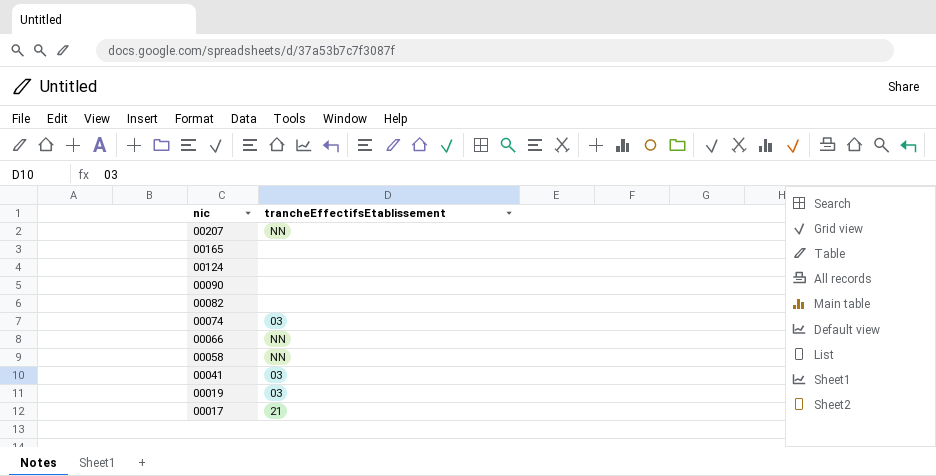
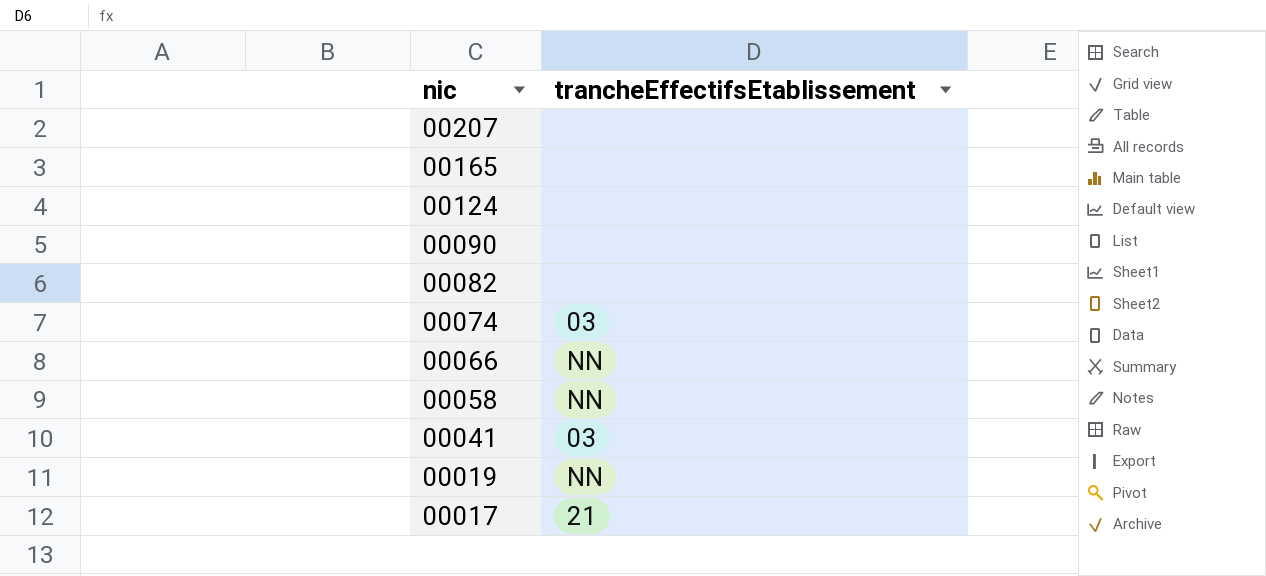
00207 | trancheEffectifsEtablissement: NN -> none
00019 | trancheEffectifsEtablissement: 03 -> NN

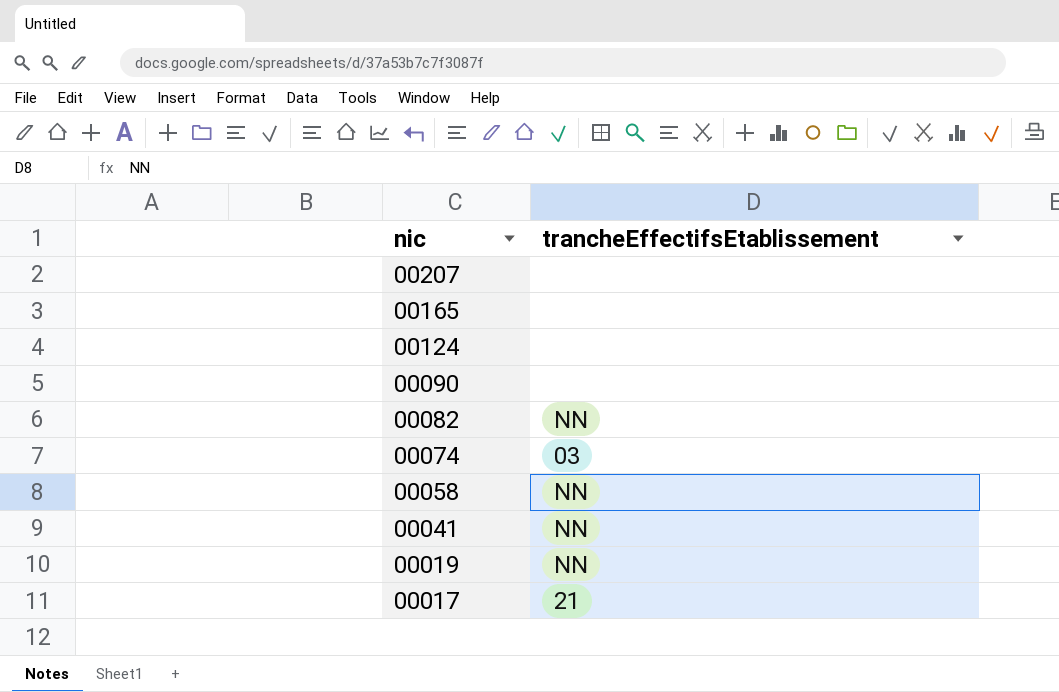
row 00066: NN -> none
00082 | trancheEffectifsEtablissement: none -> NN
00041 | trancheEffectifsEtablissement: 03 -> NN

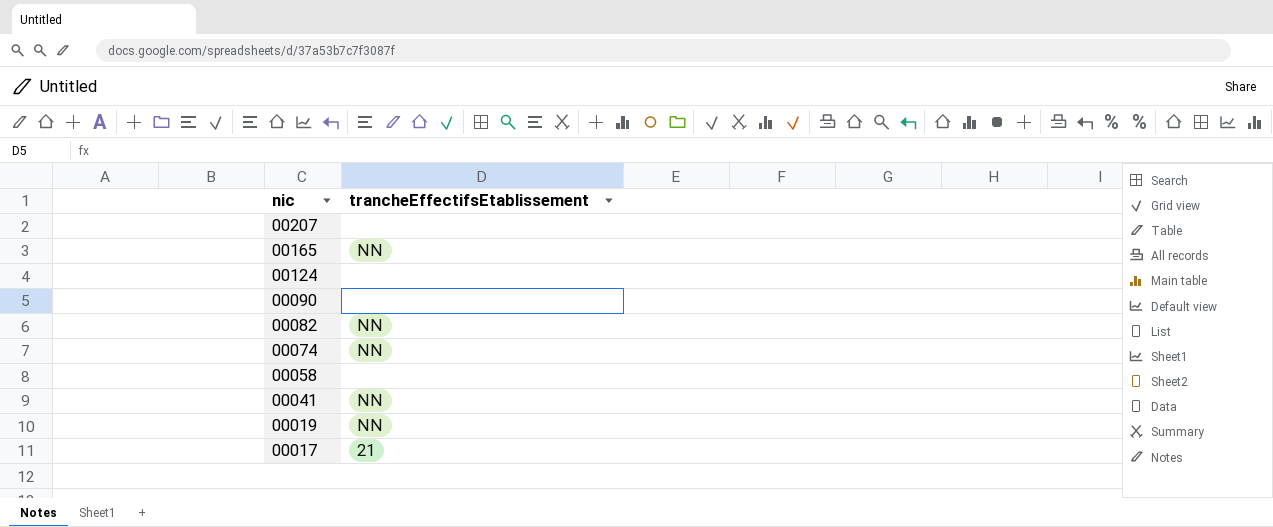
00165 | trancheEffectifsEtablissement: none -> NN
00074 | trancheEffectifsEtablissement: 03 -> NN
00058 | trancheEffectifsEtablissement: NN -> none

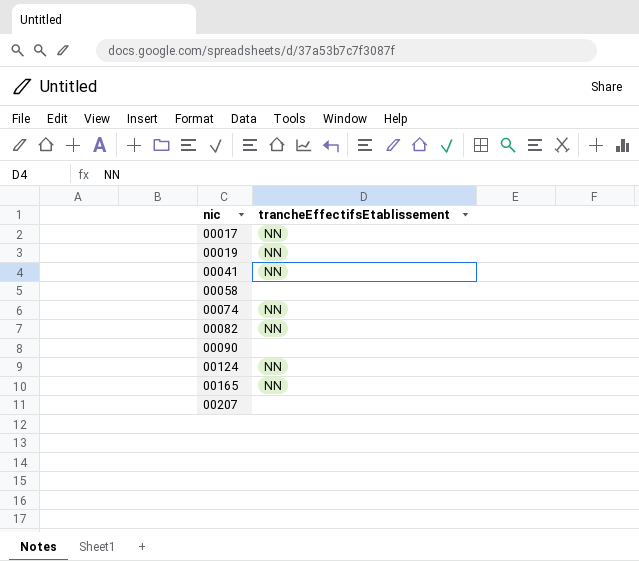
row order: nic descending -> nic ascending
00017 | trancheEffectifsEtablissement: 21 -> NN
00124 | trancheEffectifsEtablissement: none -> NN

